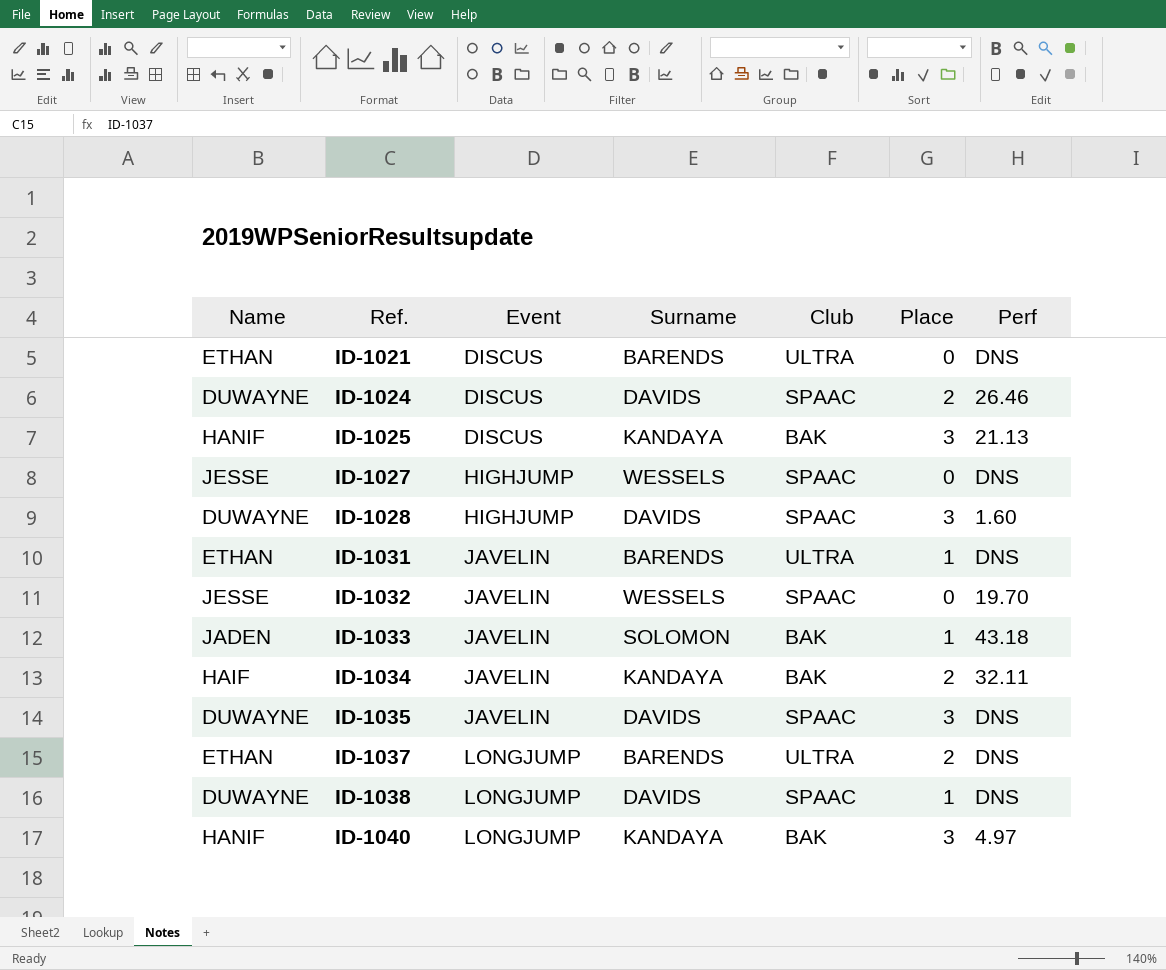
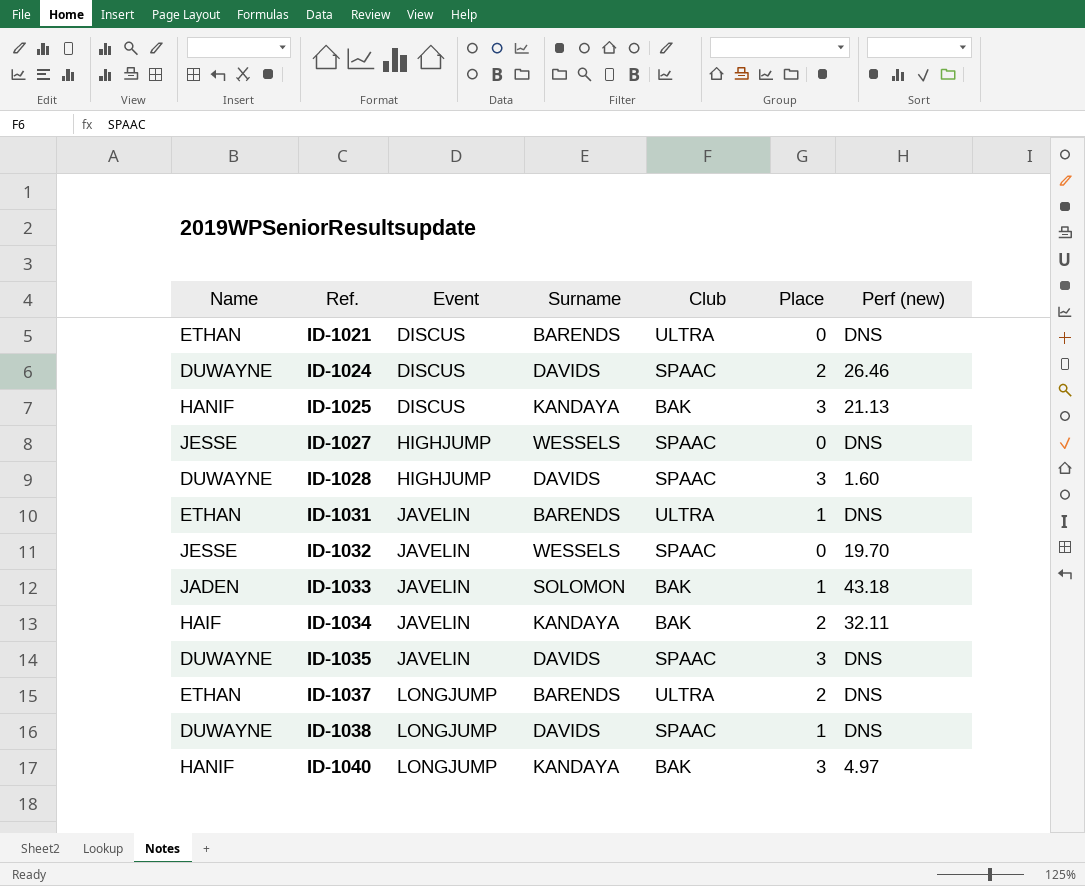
column name: Perf -> Perf (new)

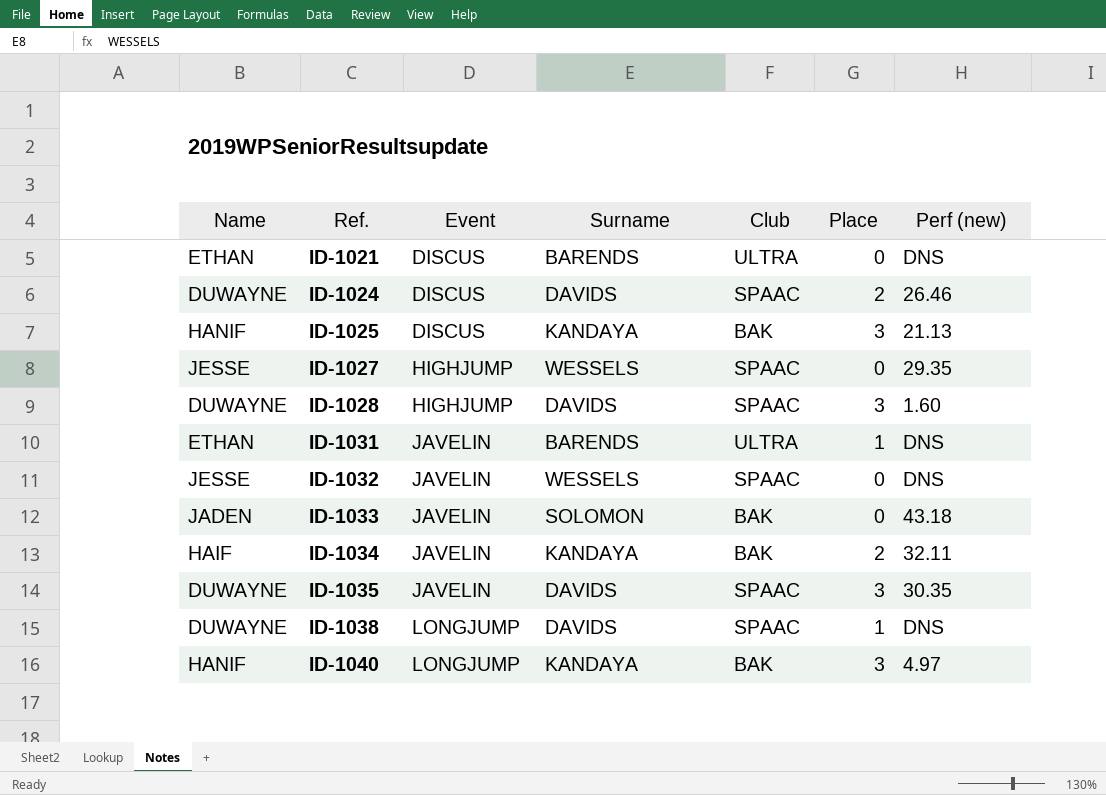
row ID-1037: ETHAN | LONGJUMP | BARENDS | ULTRA | 2 | DNS -> none
ID-1027 | Perf (new): DNS -> 29.35
ID-1032 | Perf (new): 19.70 -> DNS
ID-1033 | Place: 1 -> 0
ID-1035 | Perf (new): DNS -> 30.35

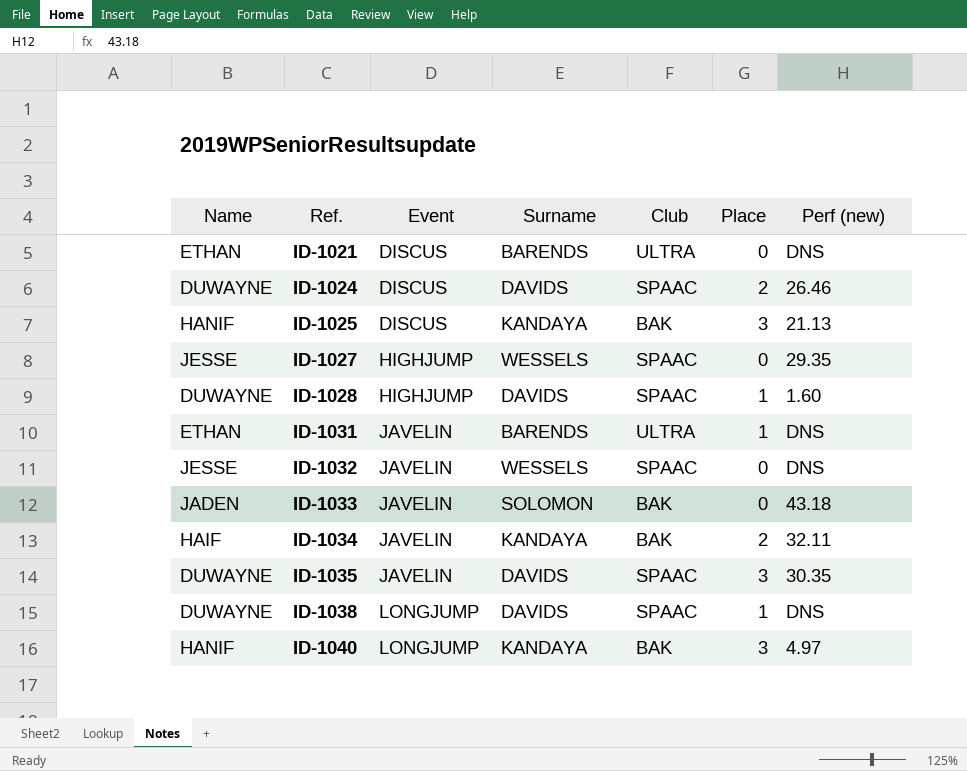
ID-1028 | Place: 3 -> 1

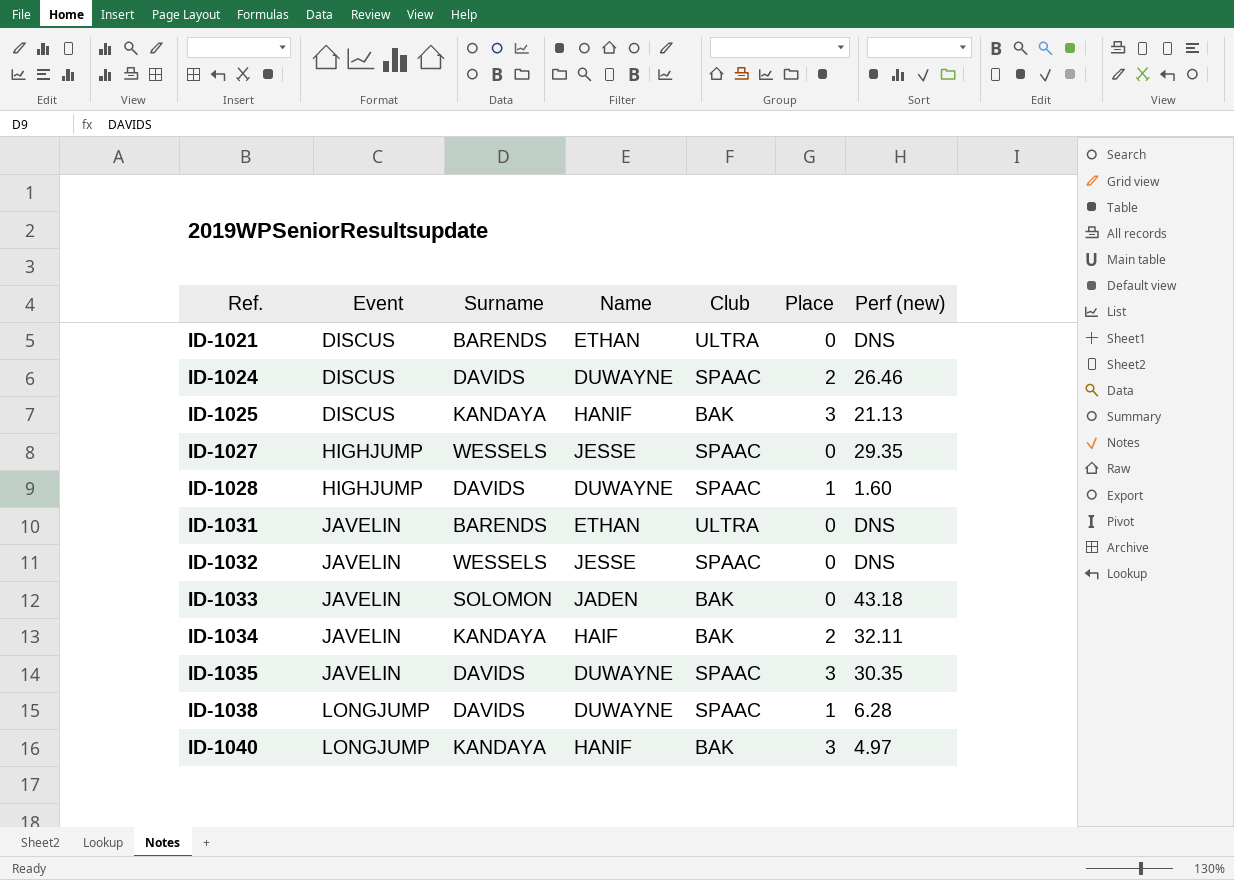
column Name | position: 1 -> 4
ID-1031 | Place: 1 -> 0
ID-1038 | Perf (new): DNS -> 6.28

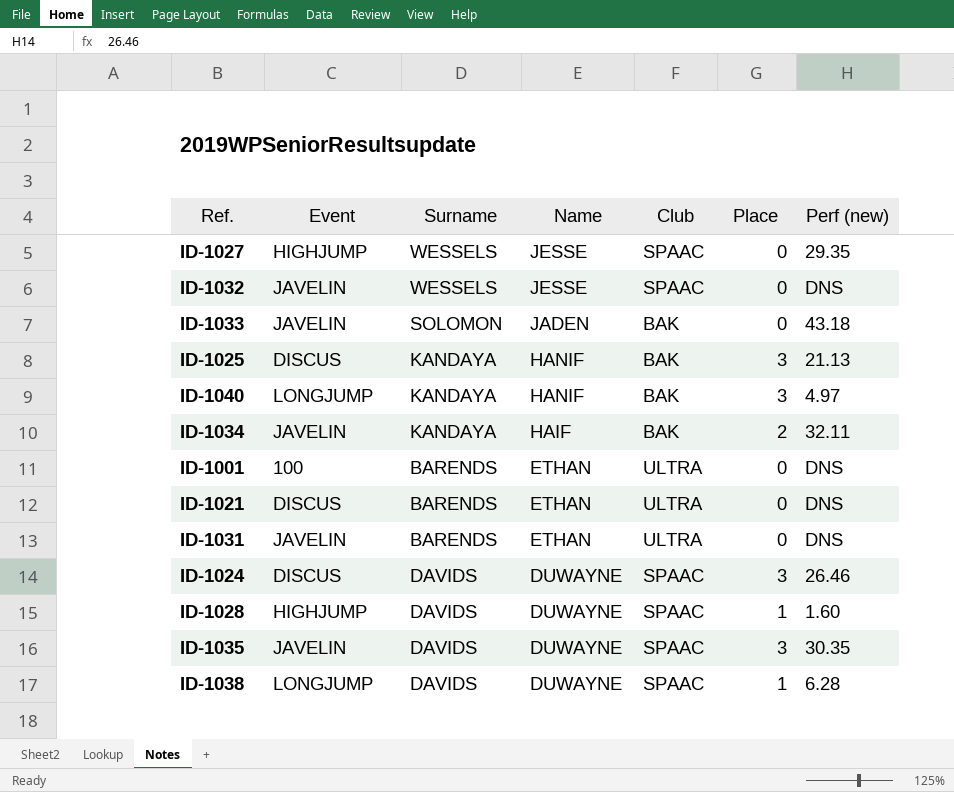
row order: Ref. ascending -> Name descending
row ID-1001: none -> 100 | BARENDS | ETHAN | ULTRA | 0 | DNS
ID-1024 | Place: 2 -> 3

